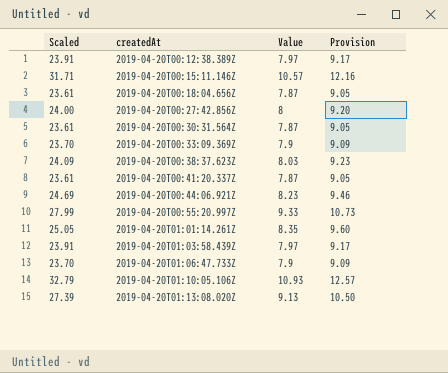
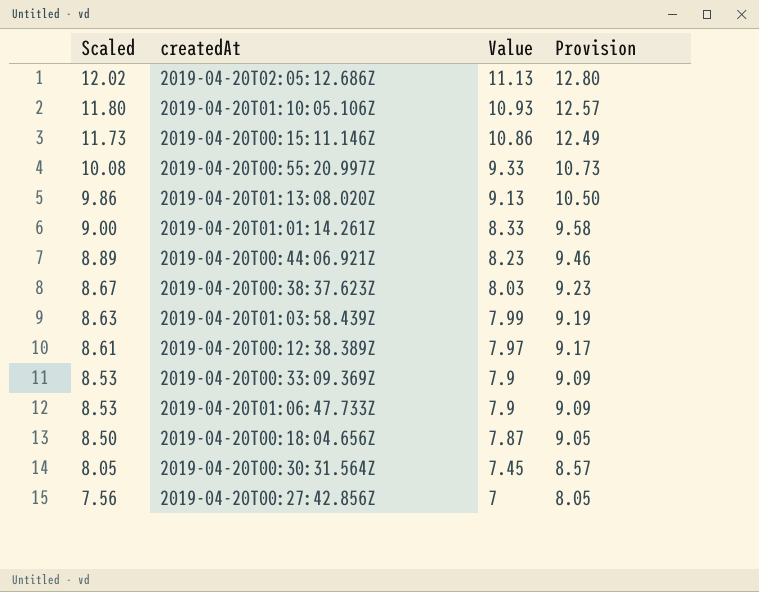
row order: createdAt ascending -> Scaled descending
column Scaled | formula: [Value] * 3 -> [Value] * 1.08
row 2019-04-20T00:41:20.337Z: 23.61 | 7.87 | 9.05 -> none
row 2019-04-20T02:05:12.686Z: none -> 12.02 | 11.13 | 12.80
2019-04-20T00:15:11.146Z | Value: 10.57 -> 10.86
2019-04-20T00:15:11.146Z | Provision: 12.16 -> 12.49
2019-04-20T01:01:14.261Z | Value: 8.35 -> 8.33
2019-04-20T01:01:14.261Z | Provision: 9.60 -> 9.58
2019-04-20T01:03:58.439Z | Value: 7.97 -> 7.99
2019-04-20T01:03:58.439Z | Provision: 9.17 -> 9.19
2019-04-20T00:30:31.564Z | Value: 7.87 -> 7.45
2019-04-20T00:30:31.564Z | Provision: 9.05 -> 8.57
2019-04-20T00:27:42.856Z | Value: 8 -> 7
2019-04-20T00:27:42.856Z | Provision: 9.20 -> 8.05

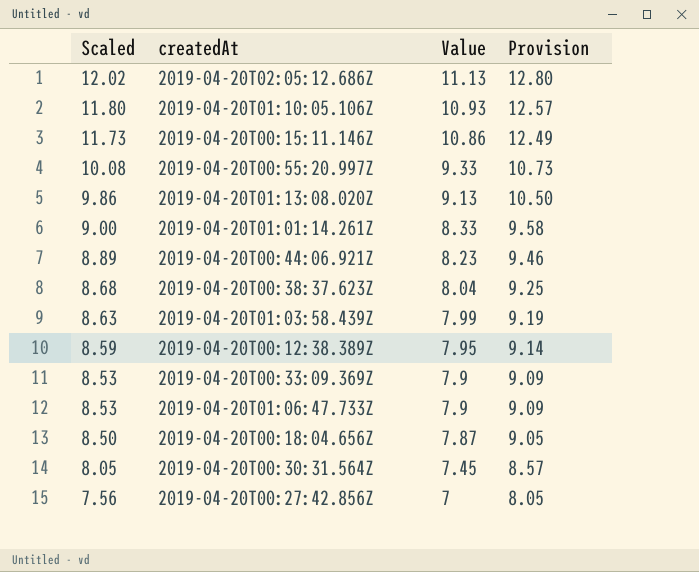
2019-04-20T00:38:37.623Z | Scaled: 8.67 -> 8.68
2019-04-20T00:38:37.623Z | Value: 8.03 -> 8.04
2019-04-20T00:38:37.623Z | Provision: 9.23 -> 9.25
2019-04-20T00:12:38.389Z | Scaled: 8.61 -> 8.59
2019-04-20T00:12:38.389Z | Value: 7.97 -> 7.95
2019-04-20T00:12:38.389Z | Provision: 9.17 -> 9.14

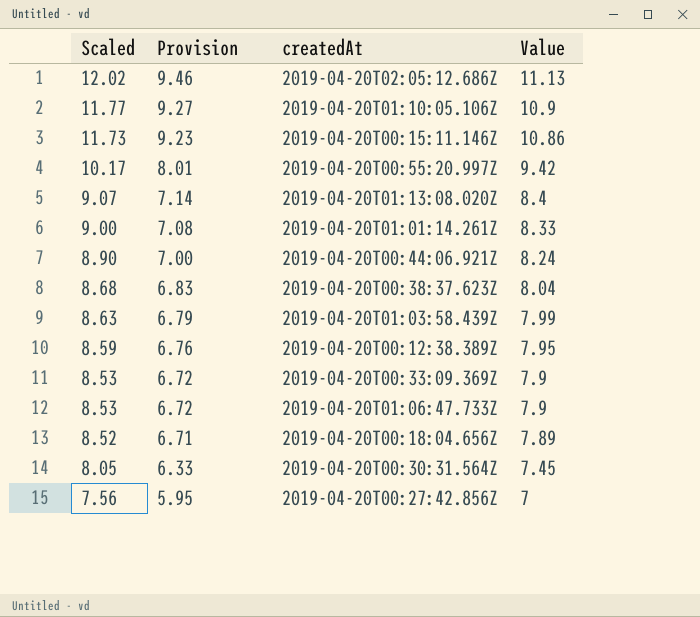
column Provision | formula: [Value] * 1.15 -> [Value] * 0.85
column Provision | position: 4 -> 2
2019-04-20T01:10:05.106Z | Scaled: 11.80 -> 11.77
2019-04-20T01:10:05.106Z | Value: 10.93 -> 10.9
2019-04-20T00:55:20.997Z | Scaled: 10.08 -> 10.17
2019-04-20T00:55:20.997Z | Value: 9.33 -> 9.42
2019-04-20T01:13:08.020Z | Scaled: 9.86 -> 9.07
2019-04-20T01:13:08.020Z | Value: 9.13 -> 8.4
2019-04-20T00:44:06.921Z | Scaled: 8.89 -> 8.90
2019-04-20T00:44:06.921Z | Value: 8.23 -> 8.24
2019-04-20T00:18:04.656Z | Scaled: 8.50 -> 8.52
2019-04-20T00:18:04.656Z | Value: 7.87 -> 7.89

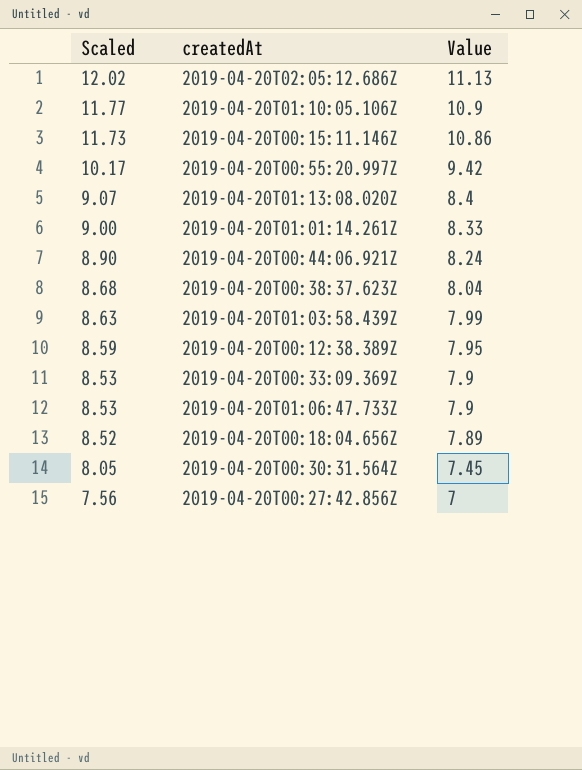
column Provision | formula: [Value] * 0.85 -> none

